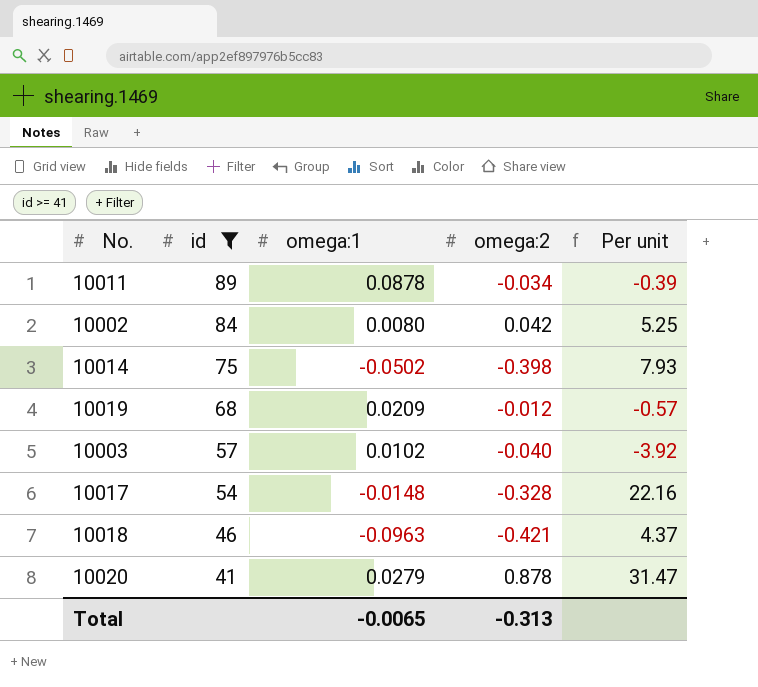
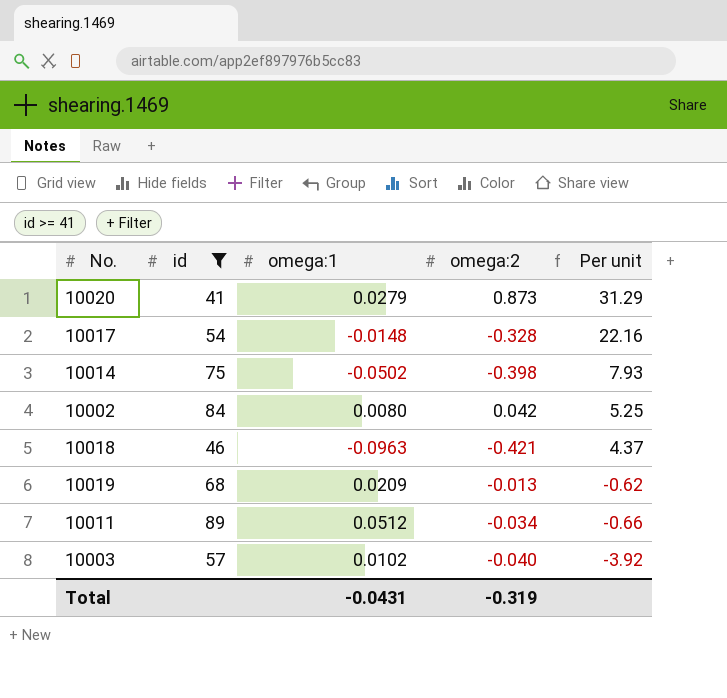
row order: id descending -> Per unit descending
10020 | omega:2: 0.878 -> 0.873
10020 | Per unit: 31.47 -> 31.29
10019 | omega:2: -0.012 -> -0.013
10019 | Per unit: -0.57 -> -0.62
10011 | omega:1: 0.0878 -> 0.0512
10011 | Per unit: -0.39 -> -0.66
Total | omega:1: -0.0065 -> -0.0431
Total | omega:2: -0.313 -> -0.319

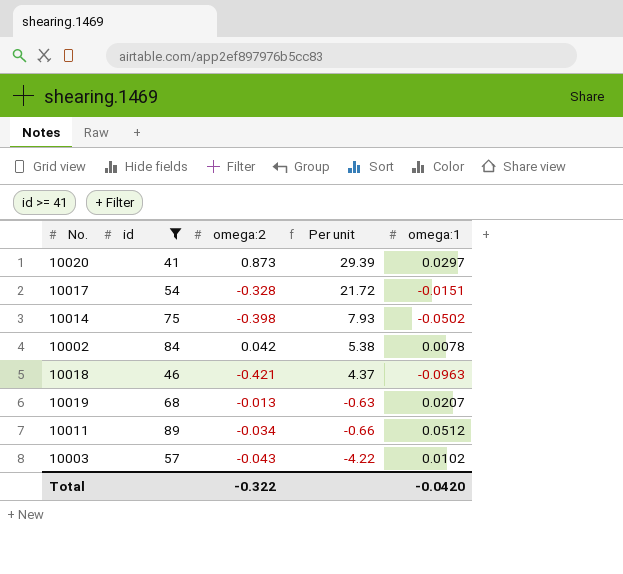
column omega:1 | position: 3 -> 5
10020 | Per unit: 31.29 -> 29.39
10020 | omega:1: 0.0279 -> 0.0297
10017 | Per unit: 22.16 -> 21.72
10017 | omega:1: -0.0148 -> -0.0151
10002 | Per unit: 5.25 -> 5.38
10002 | omega:1: 0.0080 -> 0.0078
10019 | Per unit: -0.62 -> -0.63
10019 | omega:1: 0.0209 -> 0.0207
10003 | omega:2: -0.040 -> -0.043
10003 | Per unit: -3.92 -> -4.22
Total | omega:2: -0.319 -> -0.322
Total | omega:1: -0.0431 -> -0.0420

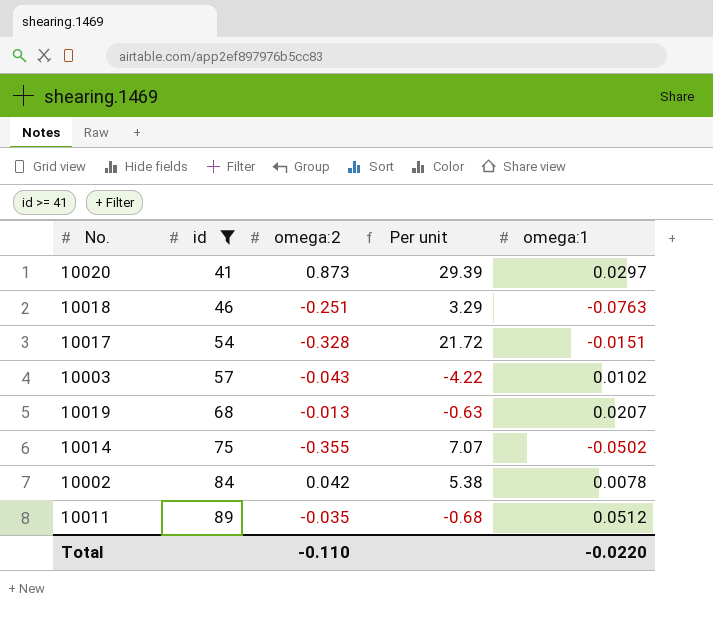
row order: Per unit descending -> id ascending
10018 | omega:2: -0.421 -> -0.251
10018 | Per unit: 4.37 -> 3.29
10018 | omega:1: -0.0963 -> -0.0763
10014 | omega:2: -0.398 -> -0.355
10014 | Per unit: 7.93 -> 7.07
10011 | omega:2: -0.034 -> -0.035
10011 | Per unit: -0.66 -> -0.68
Total | omega:2: -0.322 -> -0.110
Total | omega:1: -0.0420 -> -0.0220

